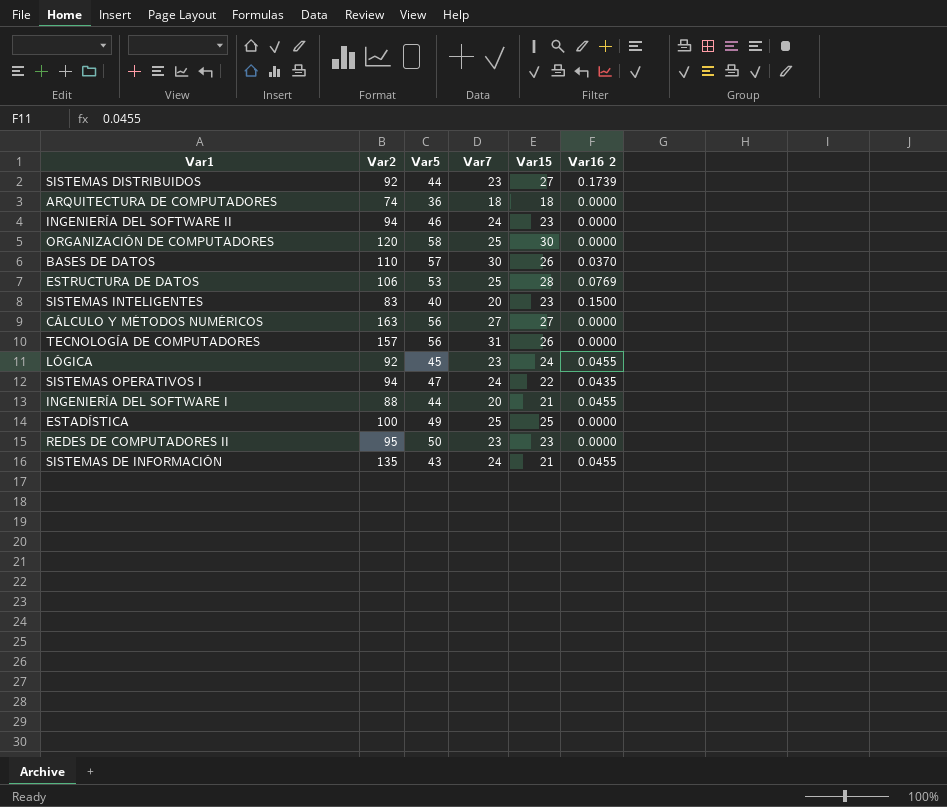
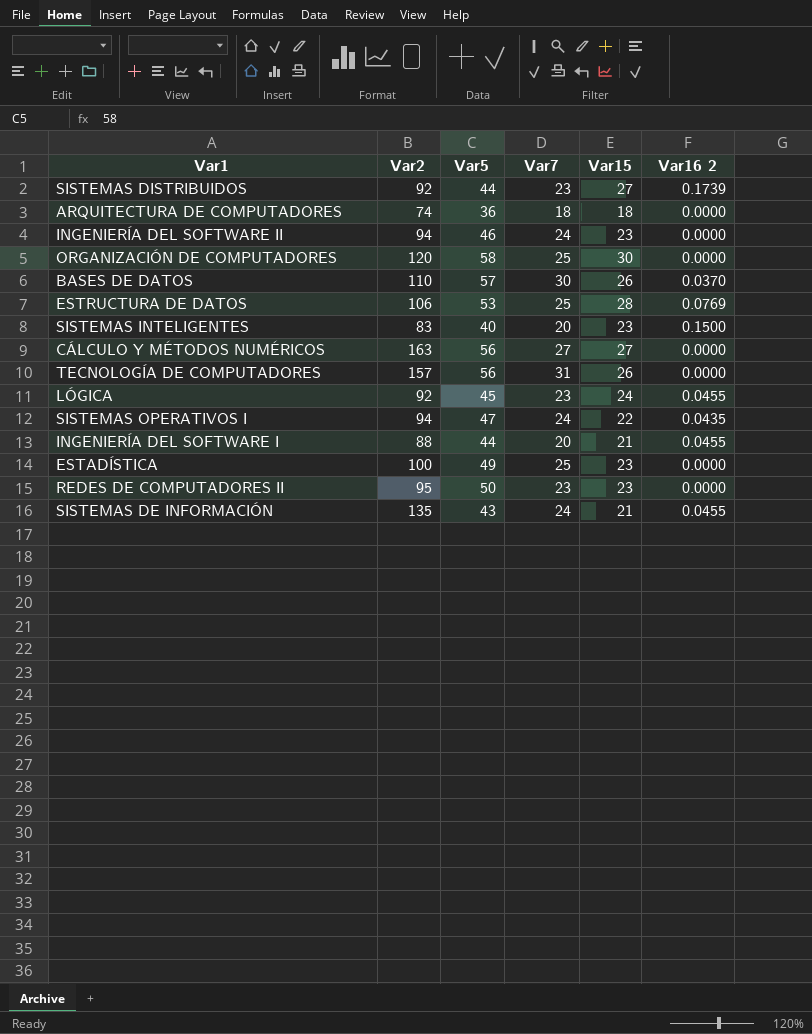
ESTADÍSTICA | Var15: 25 -> 23

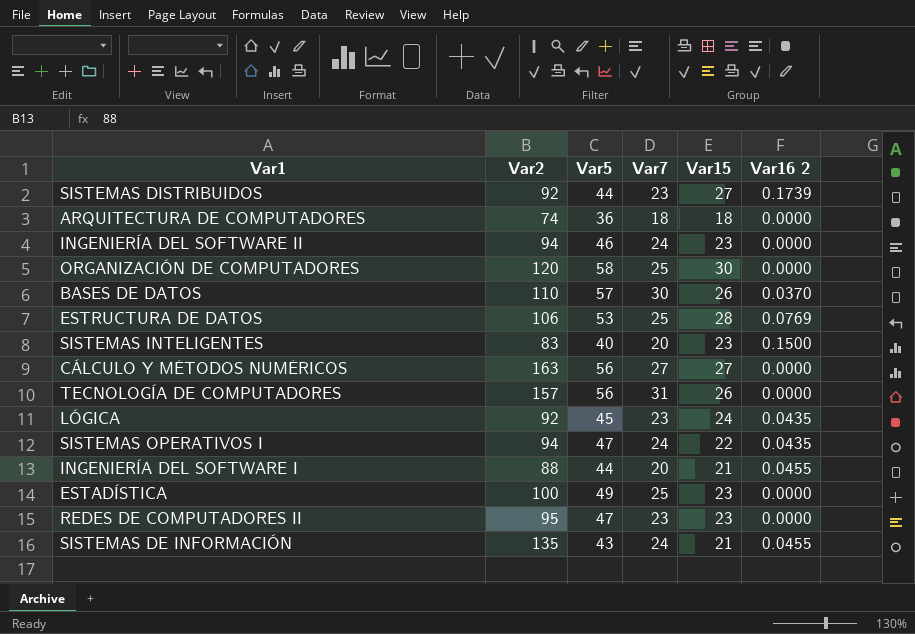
LÓGICA | Var16 2: 0.0455 -> 0.0435
REDES DE COMPUTADORES II | Var5: 50 -> 47

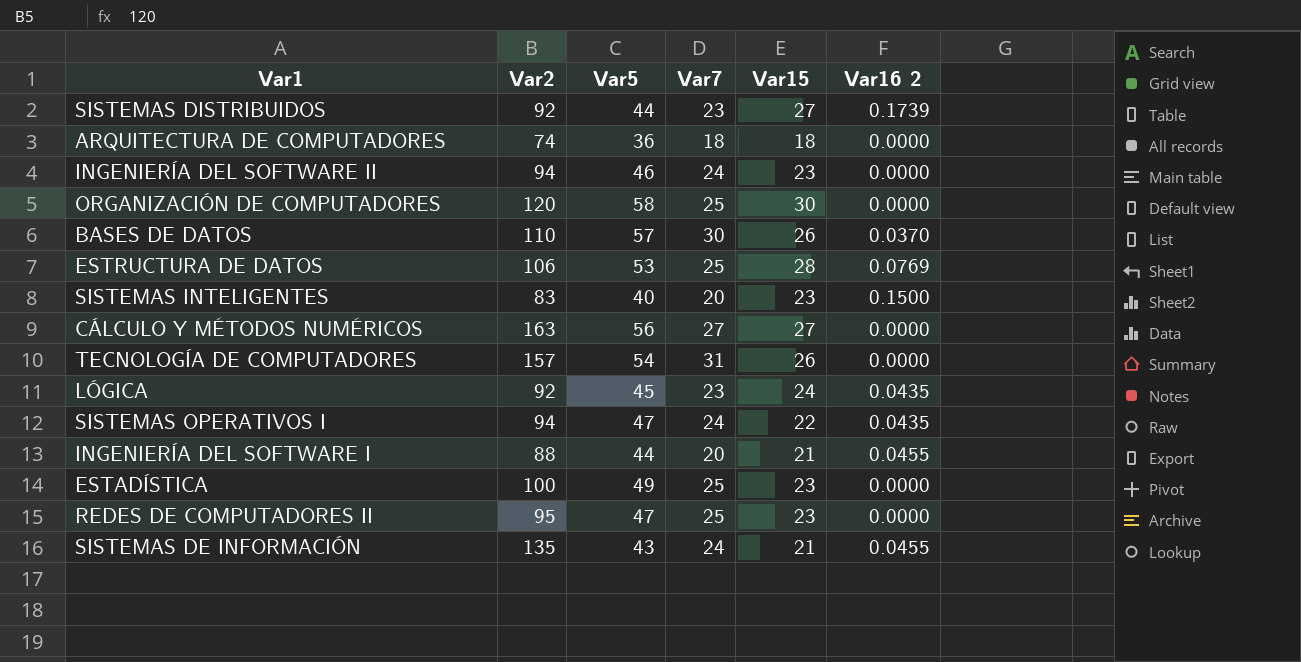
TECNOLOGÍA DE COMPUTADORES | Var5: 56 -> 54
REDES DE COMPUTADORES II | Var7: 23 -> 25

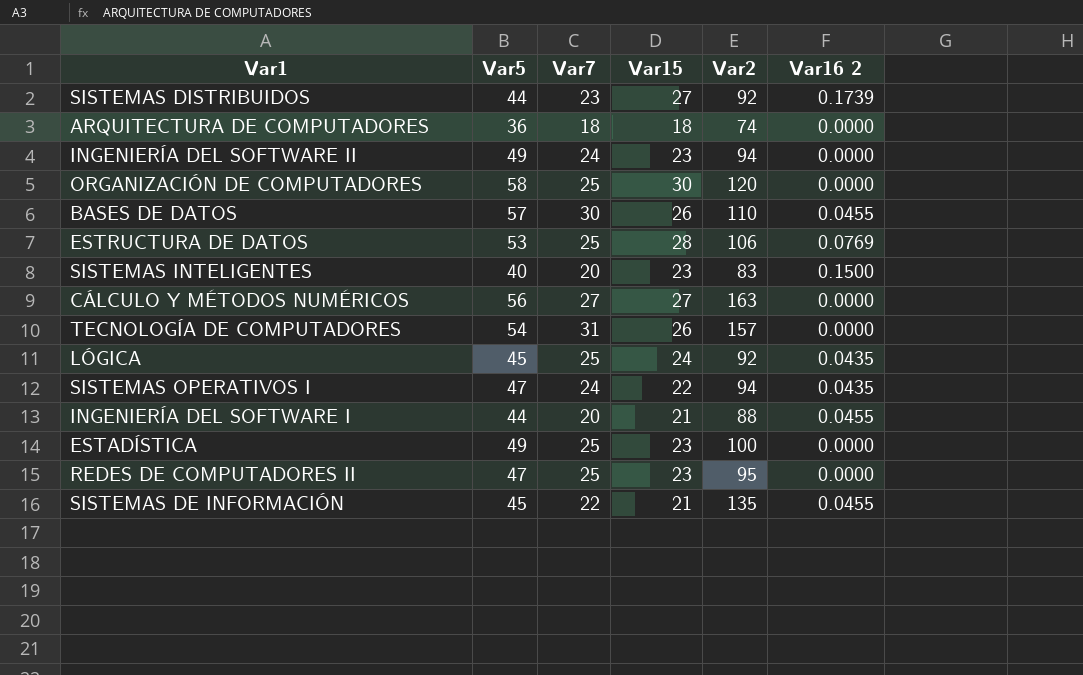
column Var2 | position: 2 -> 5
INGENIERÍA DEL SOFTWARE II | Var5: 46 -> 49
BASES DE DATOS | Var16 2: 0.0370 -> 0.0455
LÓGICA | Var7: 23 -> 25
SISTEMAS DE INFORMACIÓN | Var5: 43 -> 45
SISTEMAS DE INFORMACIÓN | Var7: 24 -> 22

